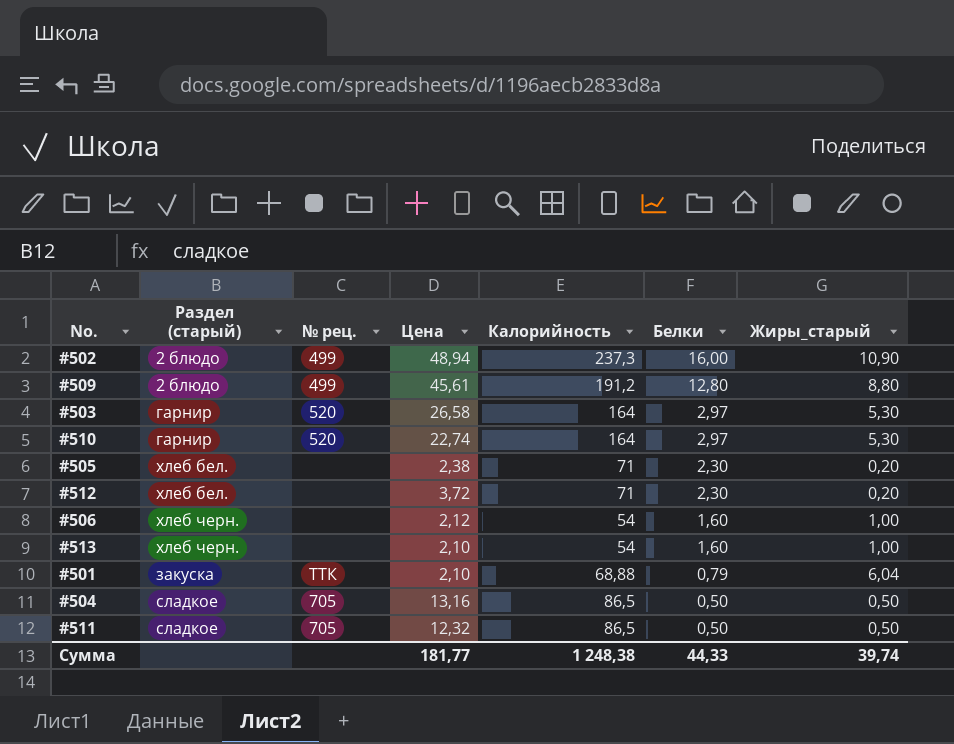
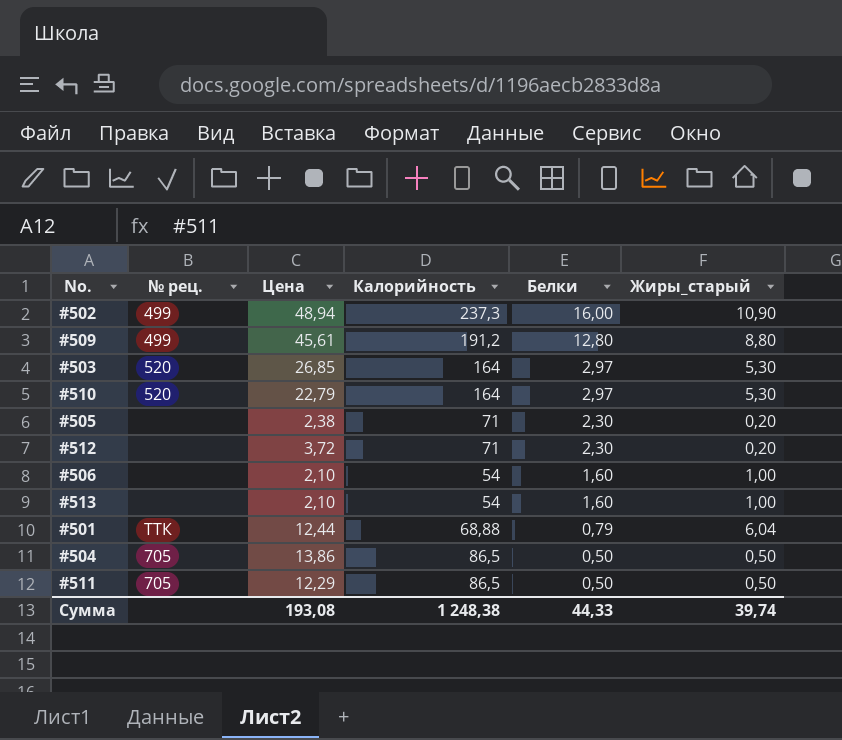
column Раздел (старый) | position: 2 -> none
#503 | Цена: 26,58 -> 26,85
#510 | Цена: 22,74 -> 22,79
#506 | Цена: 2,12 -> 2,10
#501 | Цена: 2,10 -> 12,44
#504 | Цена: 13,16 -> 13,86
#511 | Цена: 12,32 -> 12,29
Сумма | Цена: 181,77 -> 193,08

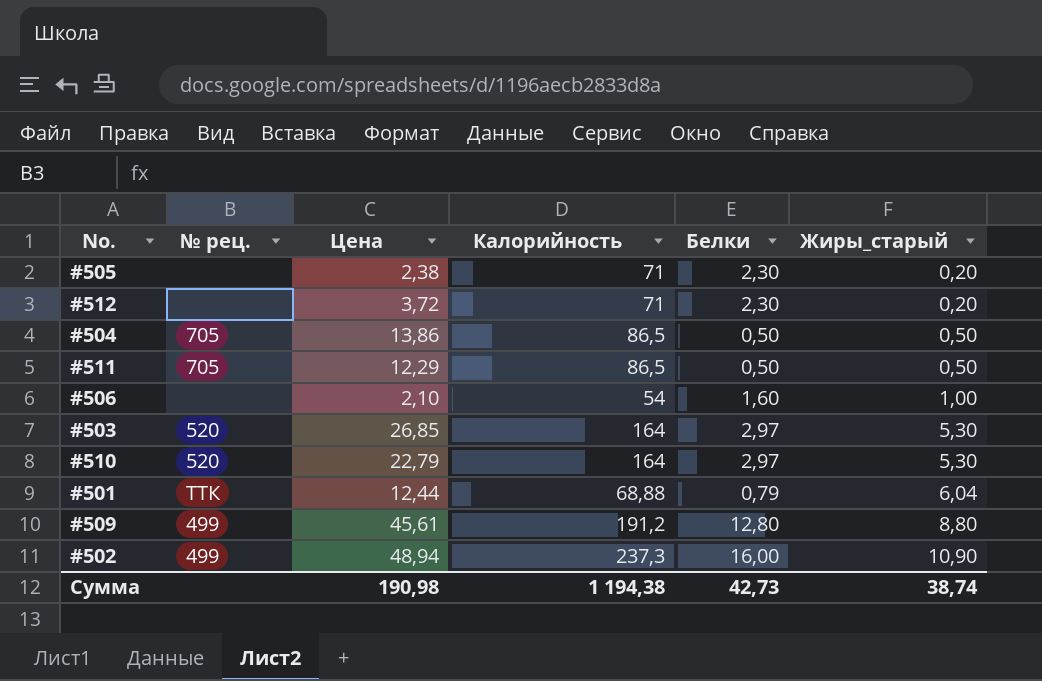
row order: Белки descending -> Жиры_старый ascending
row #513: none | 2,10 | 54 | 1,60 | 1,00 -> none
Сумма | Цена: 193,08 -> 190,98
Сумма | Калорийность: 1 248,38 -> 1 194,38
Сумма | Белки: 44,33 -> 42,73
Сумма | Жиры_старый: 39,74 -> 38,74

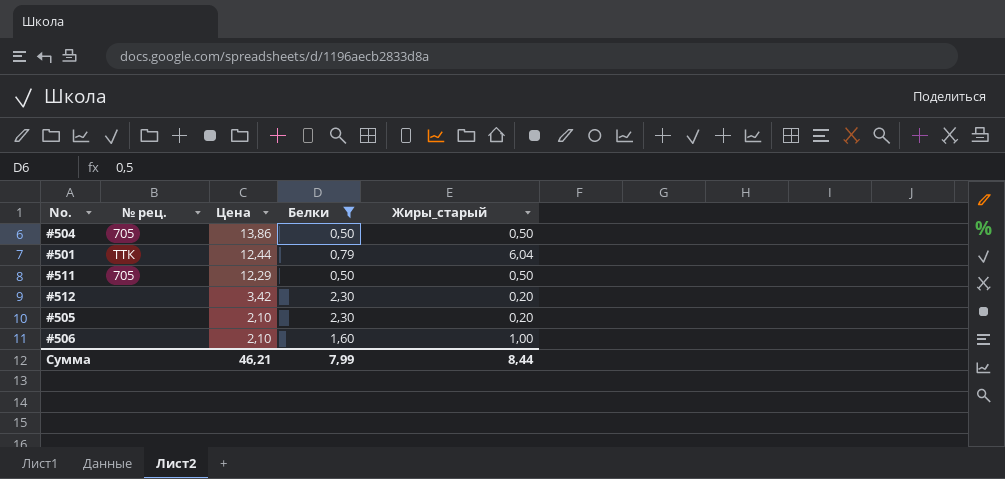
filter: none -> Белки <= 2,30
row order: Жиры_старый ascending -> Цена descending
column Калорийность | position: 4 -> none
#512 | Цена: 3,72 -> 3,42
#505 | Цена: 2,38 -> 2,10
Сумма | Цена: 190,98 -> 46,21
Сумма | Белки: 42,73 -> 7,99
Сумма | Жиры_старый: 38,74 -> 8,44

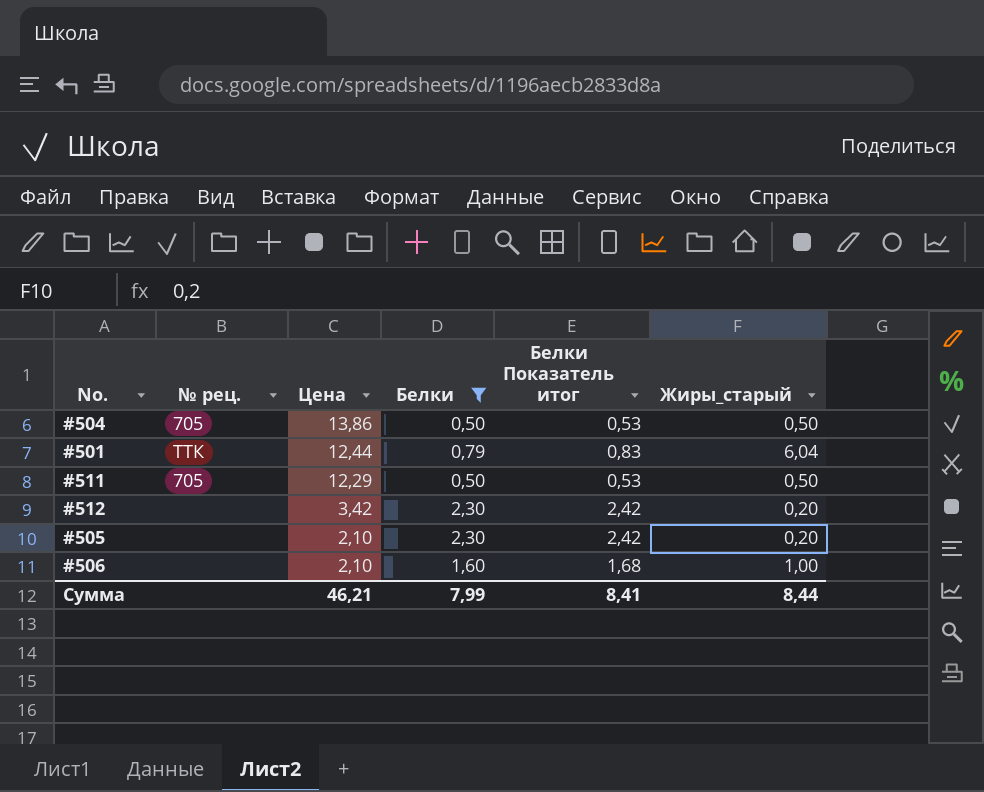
column Белки Показатель итог | formula: none -> [Белки] * 1,05

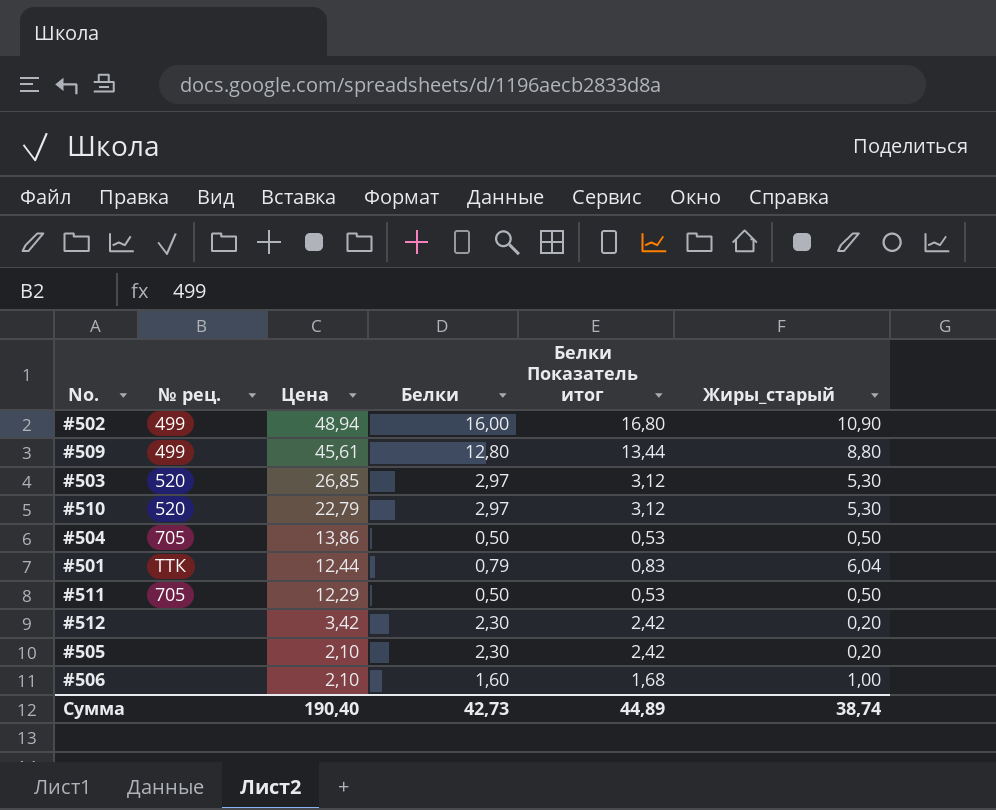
filter: Белки <= 2,30 -> none
Сумма | Цена: 46,21 -> 190,40
Сумма | Белки: 7,99 -> 42,73
Сумма | Белки Показатель итог: 8,41 -> 44,89
Сумма | Жиры_старый: 8,44 -> 38,74

